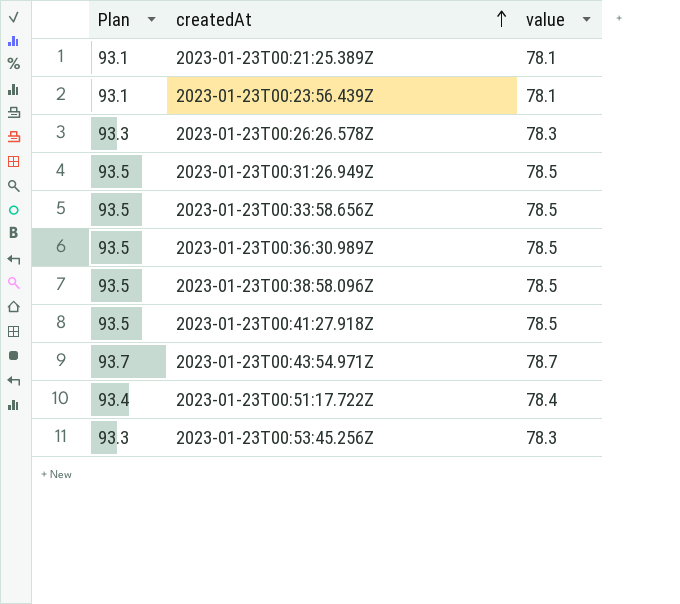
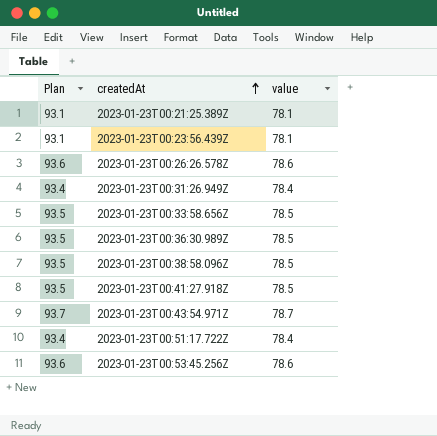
2023-01-23T00:26:26.578Z | Plan: 93.3 -> 93.6
2023-01-23T00:26:26.578Z | value: 78.3 -> 78.6
2023-01-23T00:31:26.949Z | Plan: 93.5 -> 93.4
2023-01-23T00:31:26.949Z | value: 78.5 -> 78.4
2023-01-23T00:53:45.256Z | Plan: 93.3 -> 93.6
2023-01-23T00:53:45.256Z | value: 78.3 -> 78.6

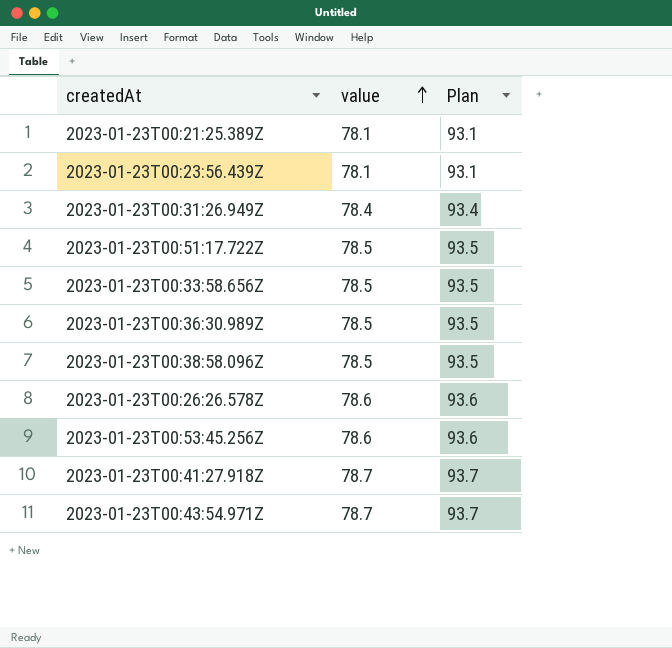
row order: createdAt ascending -> value ascending
column Plan | position: 1 -> 3
2023-01-23T00:51:17.722Z | value: 78.4 -> 78.5
2023-01-23T00:51:17.722Z | Plan: 93.4 -> 93.5
2023-01-23T00:41:27.918Z | value: 78.5 -> 78.7
2023-01-23T00:41:27.918Z | Plan: 93.5 -> 93.7

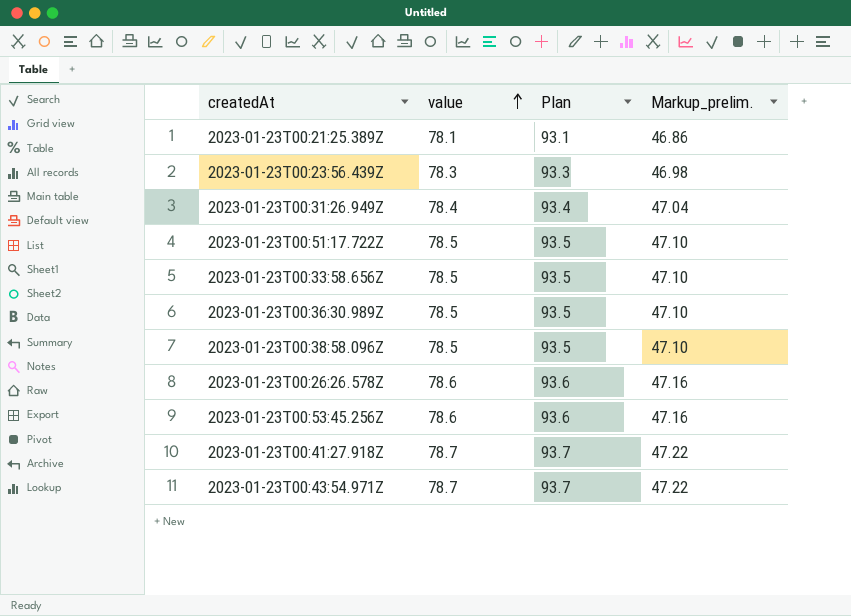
column Markup_prelim. | formula: none -> [value] * 0.6
2023-01-23T00:23:56.439Z | value: 78.1 -> 78.3
2023-01-23T00:23:56.439Z | Plan: 93.1 -> 93.3

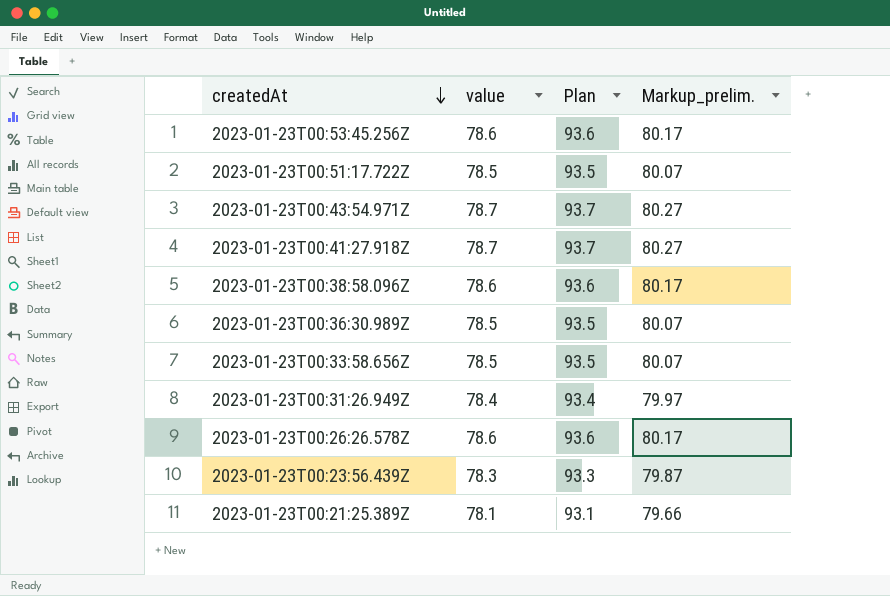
row order: value ascending -> createdAt descending
column Markup_prelim. | formula: [value] * 0.6 -> [value] * 1.02
2023-01-23T00:38:58.096Z | value: 78.5 -> 78.6
2023-01-23T00:38:58.096Z | Plan: 93.5 -> 93.6

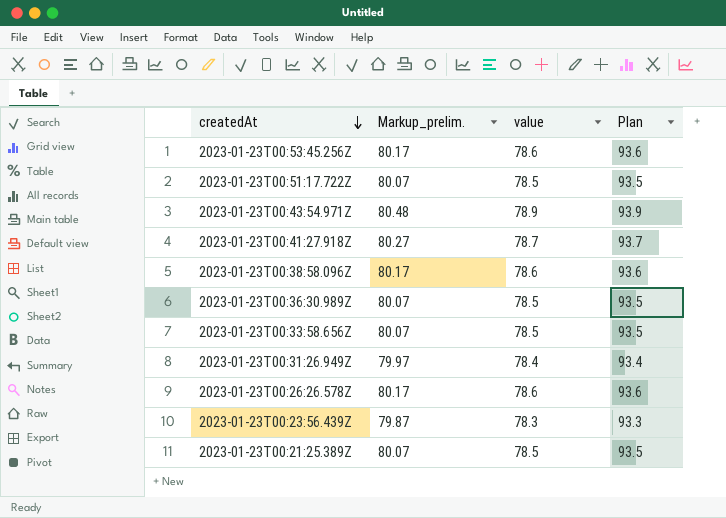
column Markup_prelim. | position: 4 -> 2
2023-01-23T00:43:54.971Z | Markup_prelim.: 80.27 -> 80.48
2023-01-23T00:43:54.971Z | value: 78.7 -> 78.9
2023-01-23T00:43:54.971Z | Plan: 93.7 -> 93.9
2023-01-23T00:21:25.389Z | Markup_prelim.: 79.66 -> 80.07
2023-01-23T00:21:25.389Z | value: 78.1 -> 78.5
2023-01-23T00:21:25.389Z | Plan: 93.1 -> 93.5

